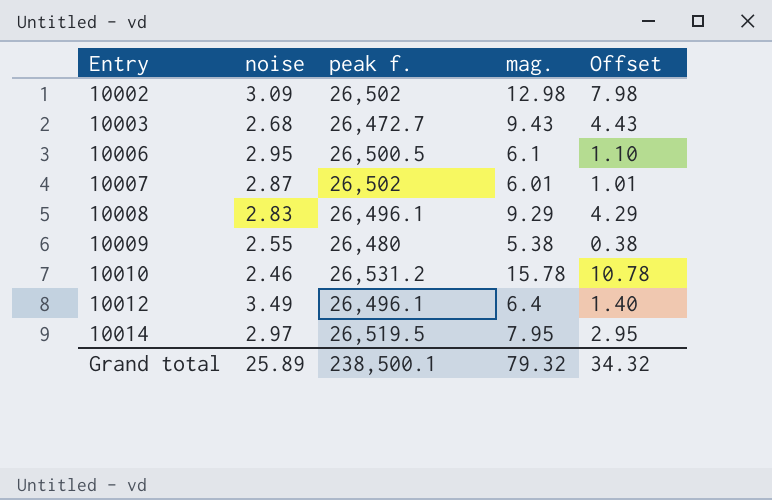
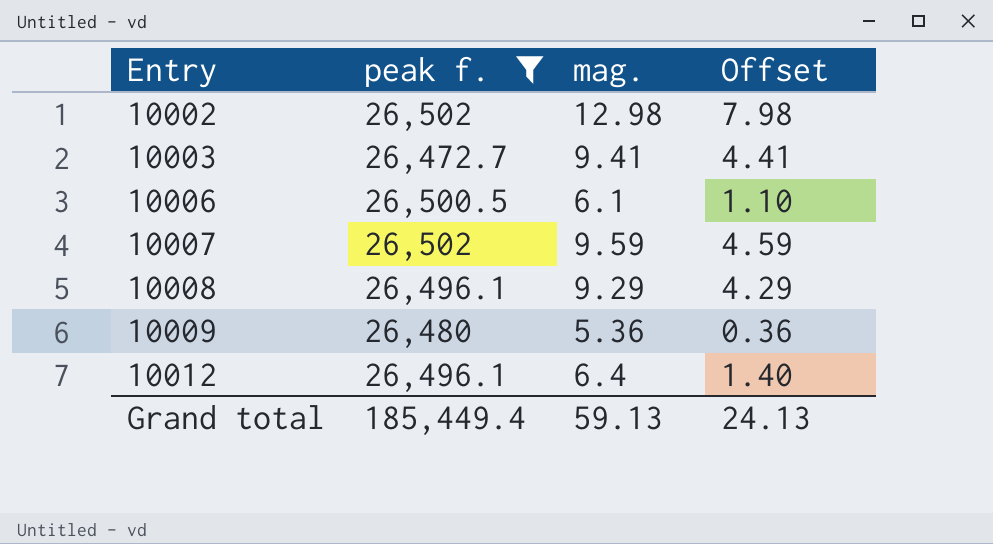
filter: none -> peak f. <= 26,502
column noise | position: 2 -> none
10003 | mag.: 9.43 -> 9.41
10003 | Offset: 4.43 -> 4.41
10007 | mag.: 6.01 -> 9.59
10007 | Offset: 1.01 -> 4.59
10009 | mag.: 5.38 -> 5.36
10009 | Offset: 0.38 -> 0.36
Grand total | peak f.: 238,500.1 -> 185,449.4
Grand total | mag.: 79.32 -> 59.13
Grand total | Offset: 34.32 -> 24.13

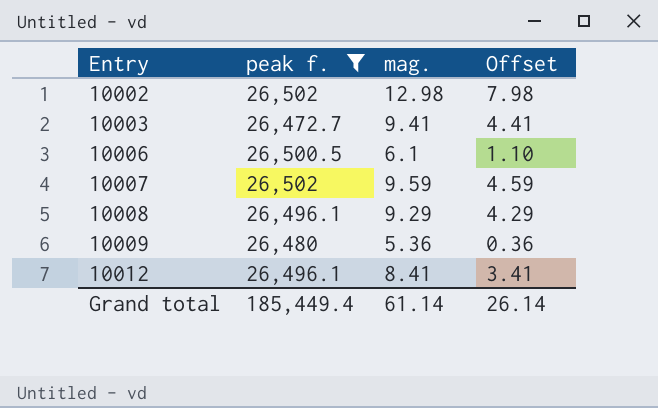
10012 | mag.: 6.4 -> 8.41
10012 | Offset: 1.40 -> 3.41
Grand total | mag.: 59.13 -> 61.14
Grand total | Offset: 24.13 -> 26.14

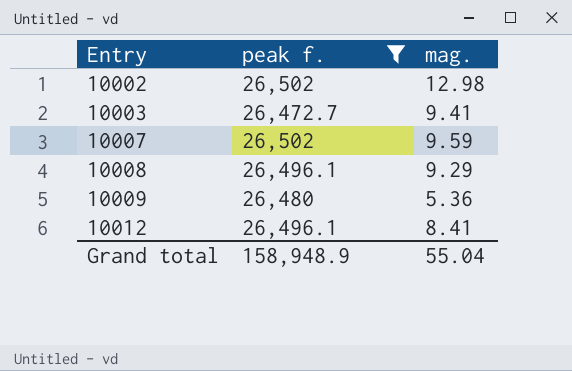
column Offset | formula: [mag.] - 5 -> none
row 10006: 26,500.5 | 6.1 | 1.10 -> none
Grand total | peak f.: 185,449.4 -> 158,948.9
Grand total | mag.: 61.14 -> 55.04

